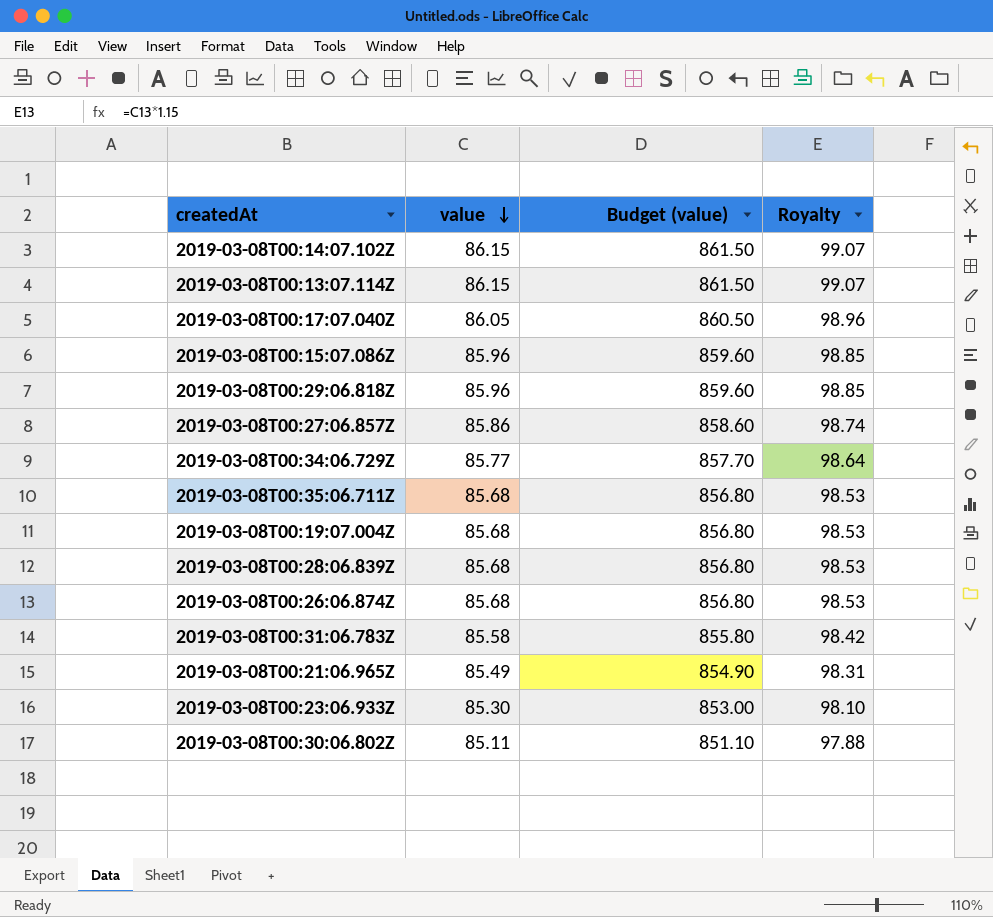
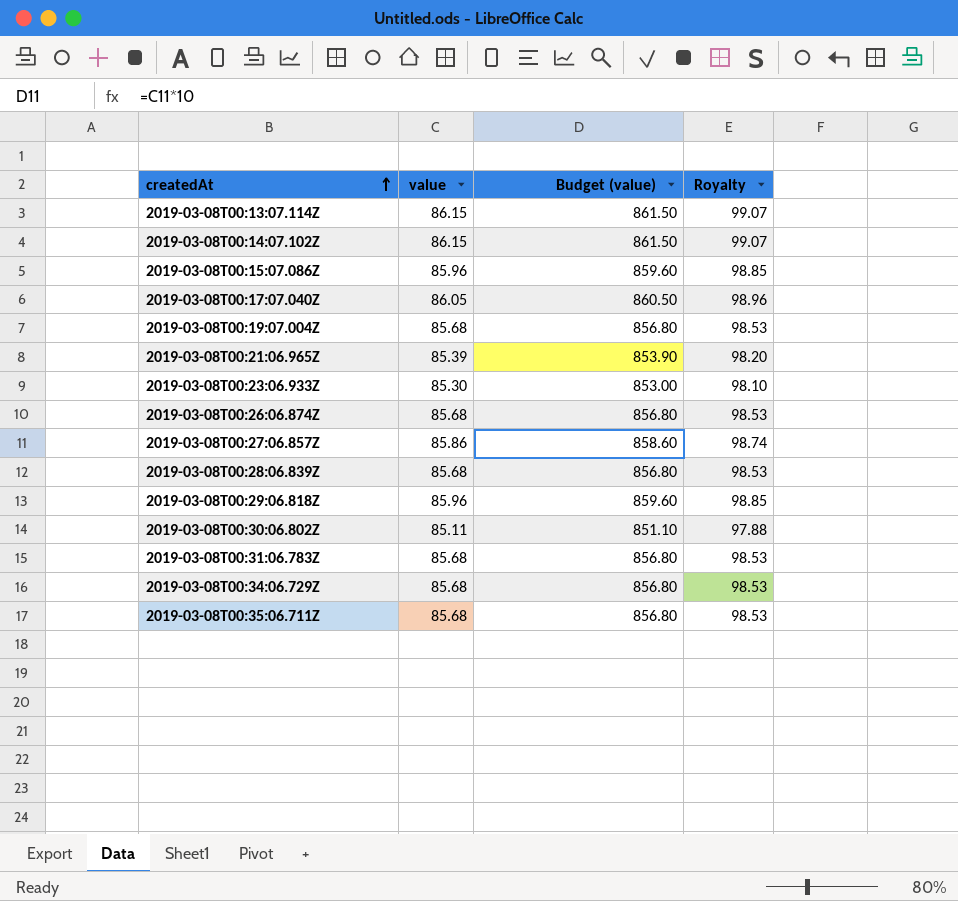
row order: value descending -> createdAt ascending
2019-03-08T00:21:06.965Z | value: 85.49 -> 85.39
2019-03-08T00:21:06.965Z | Budget (value): 854.90 -> 853.90
2019-03-08T00:21:06.965Z | Royalty: 98.31 -> 98.20
2019-03-08T00:31:06.783Z | value: 85.58 -> 85.68
2019-03-08T00:31:06.783Z | Budget (value): 855.80 -> 856.80
2019-03-08T00:31:06.783Z | Royalty: 98.42 -> 98.53
2019-03-08T00:34:06.729Z | value: 85.77 -> 85.68
2019-03-08T00:34:06.729Z | Budget (value): 857.70 -> 856.80
2019-03-08T00:34:06.729Z | Royalty: 98.64 -> 98.53

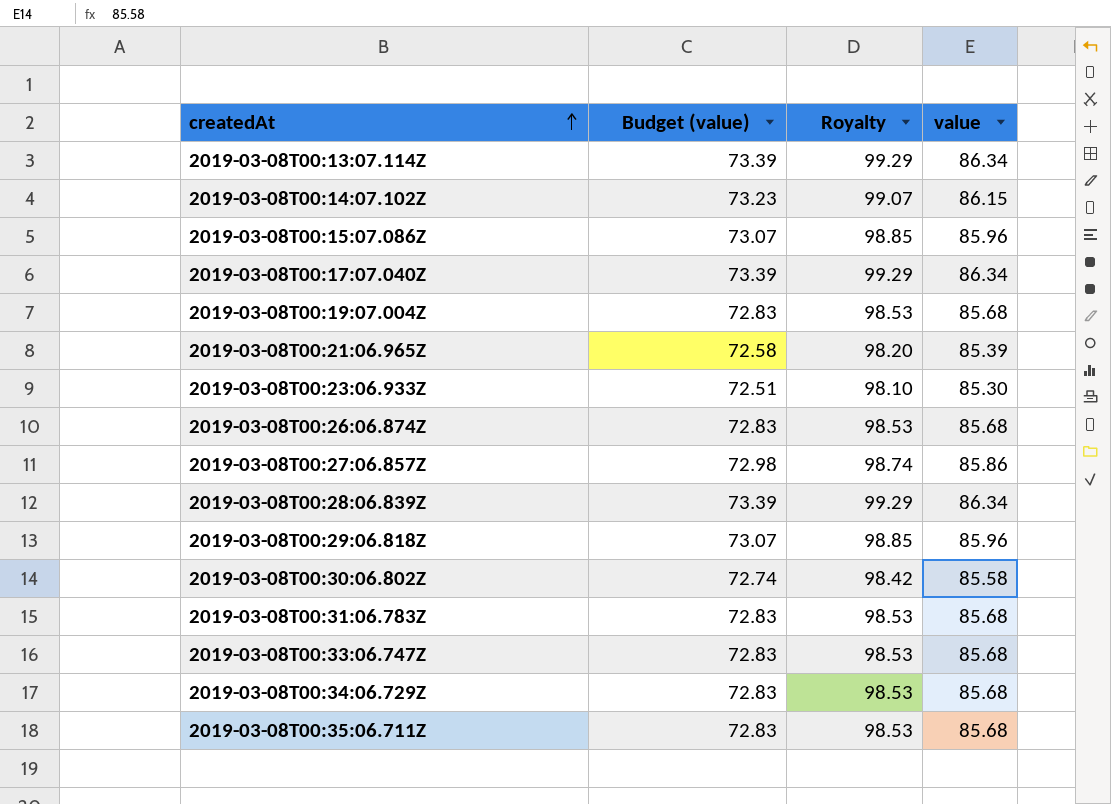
column Budget (value) | formula: [value] * 10 -> [value] * 0.85
column value | position: 2 -> 4
2019-03-08T00:13:07.114Z | Royalty: 99.07 -> 99.29
2019-03-08T00:13:07.114Z | value: 86.15 -> 86.34
2019-03-08T00:17:07.040Z | Royalty: 98.96 -> 99.29
2019-03-08T00:17:07.040Z | value: 86.05 -> 86.34
2019-03-08T00:28:06.839Z | Royalty: 98.53 -> 99.29
2019-03-08T00:28:06.839Z | value: 85.68 -> 86.34
2019-03-08T00:30:06.802Z | Royalty: 97.88 -> 98.42
2019-03-08T00:30:06.802Z | value: 85.11 -> 85.58
row 2019-03-08T00:33:06.747Z: none -> 72.83 | 98.53 | 85.68

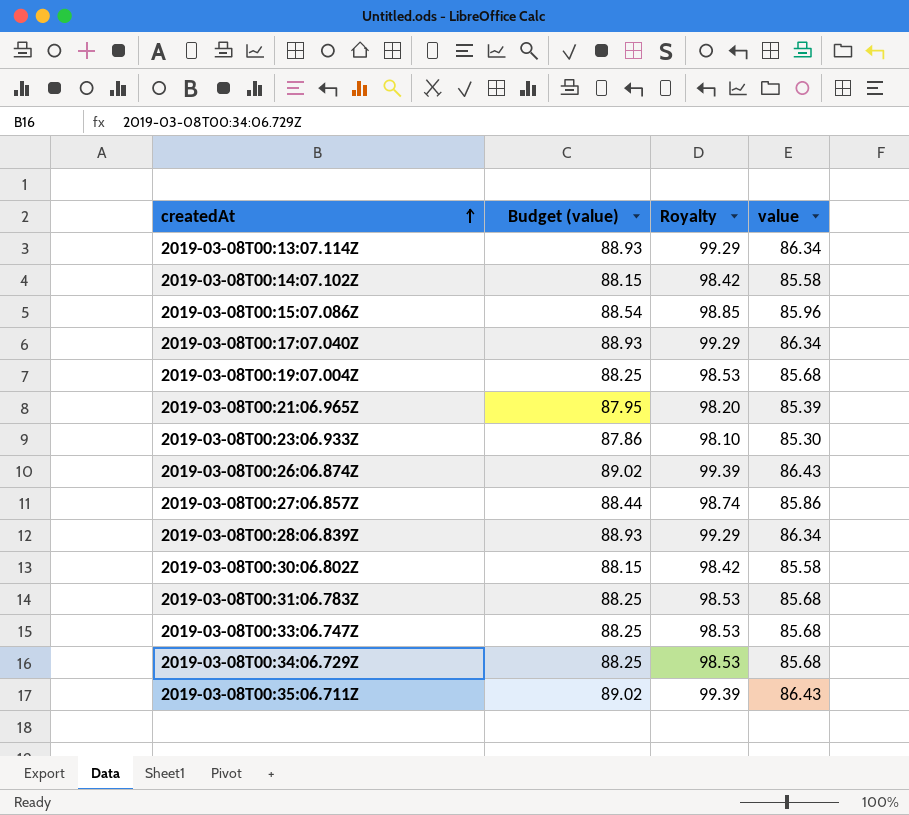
column Budget (value) | formula: [value] * 0.85 -> [value] * 1.03
row 2019-03-08T00:29:06.818Z: 73.07 | 98.85 | 85.96 -> none
2019-03-08T00:14:07.102Z | Royalty: 99.07 -> 98.42
2019-03-08T00:14:07.102Z | value: 86.15 -> 85.58
2019-03-08T00:26:06.874Z | Royalty: 98.53 -> 99.39
2019-03-08T00:26:06.874Z | value: 85.68 -> 86.43
2019-03-08T00:35:06.711Z | Royalty: 98.53 -> 99.39
2019-03-08T00:35:06.711Z | value: 85.68 -> 86.43

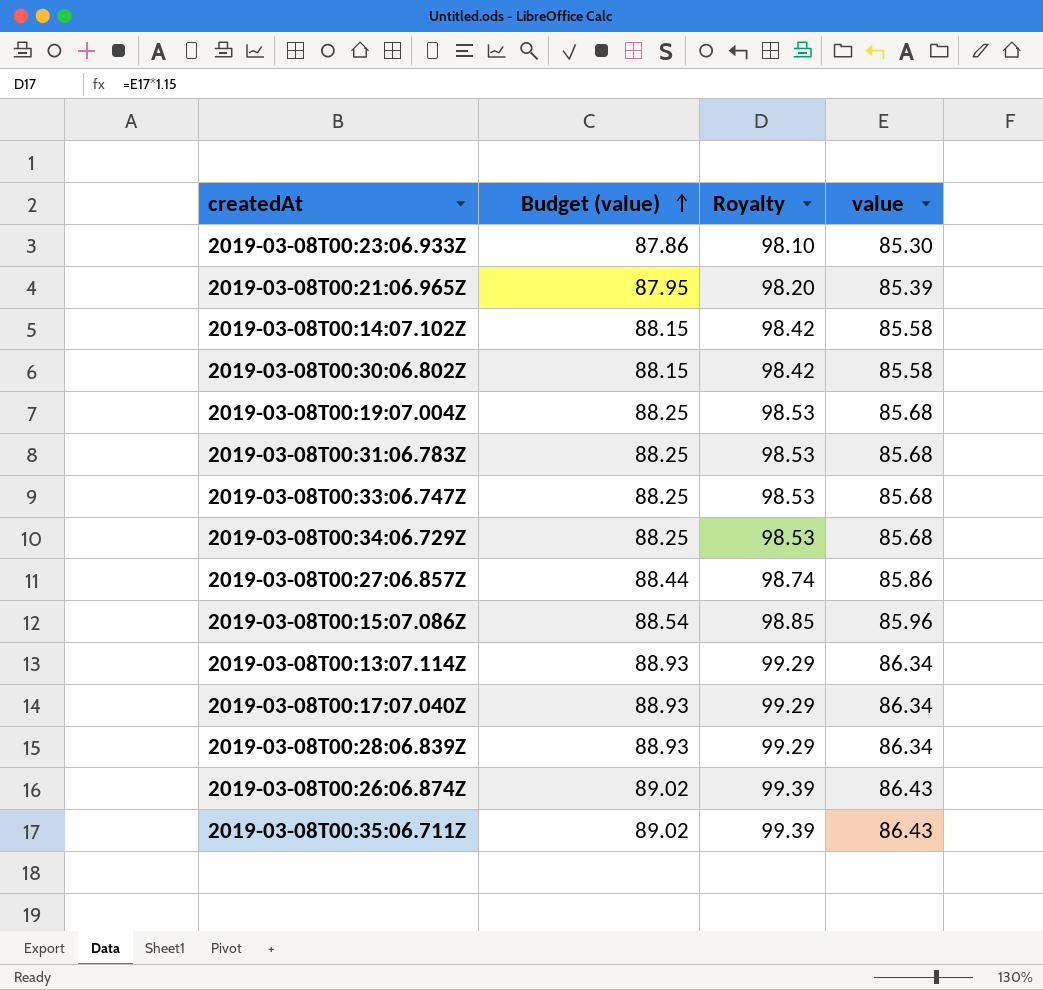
row order: createdAt ascending -> Budget (value) ascending

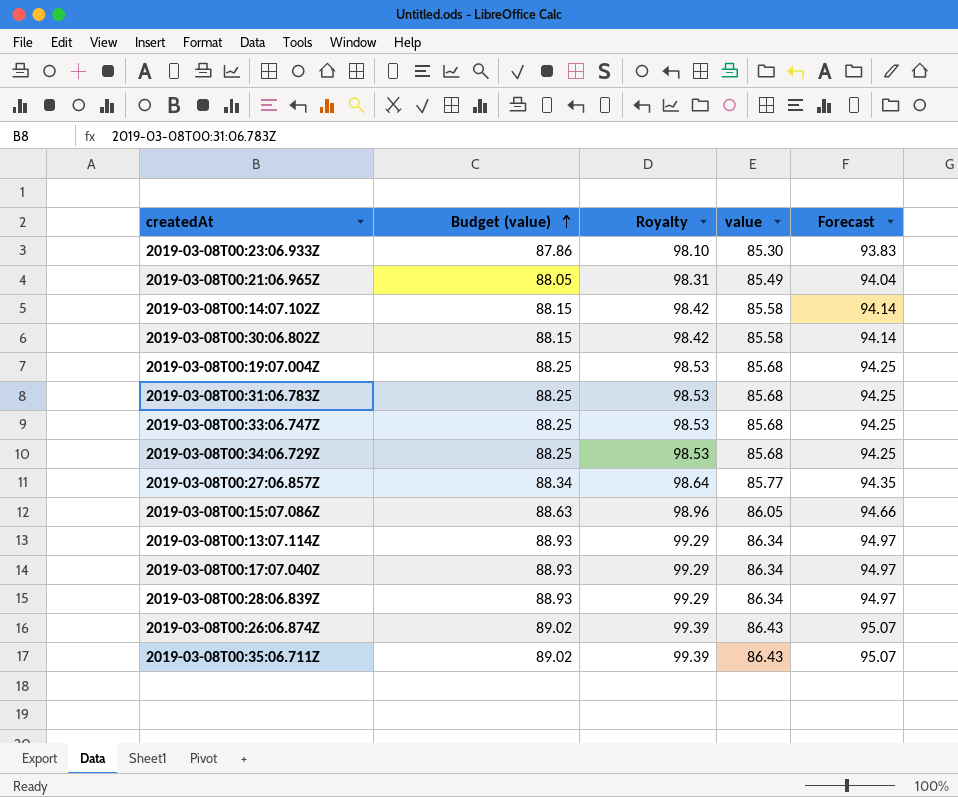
column Forecast | formula: none -> [value] * 1.1
2019-03-08T00:21:06.965Z | Budget (value): 87.95 -> 88.05
2019-03-08T00:21:06.965Z | Royalty: 98.20 -> 98.31
2019-03-08T00:21:06.965Z | value: 85.39 -> 85.49
2019-03-08T00:27:06.857Z | Budget (value): 88.44 -> 88.34
2019-03-08T00:27:06.857Z | Royalty: 98.74 -> 98.64
2019-03-08T00:27:06.857Z | value: 85.86 -> 85.77
2019-03-08T00:15:07.086Z | Budget (value): 88.54 -> 88.63
2019-03-08T00:15:07.086Z | Royalty: 98.85 -> 98.96
2019-03-08T00:15:07.086Z | value: 85.96 -> 86.05

